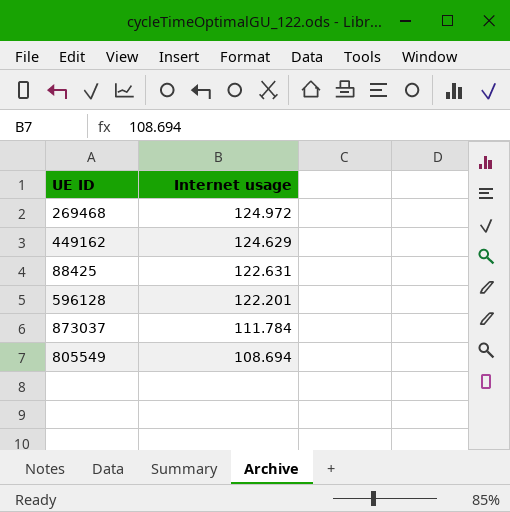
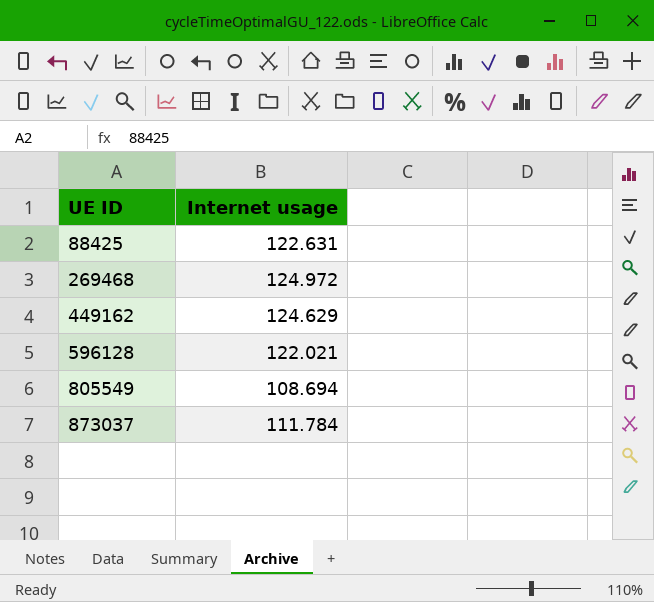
row order: Internet usage descending -> UE ID ascending
596128 | Internet usage: 122.201 -> 122.021

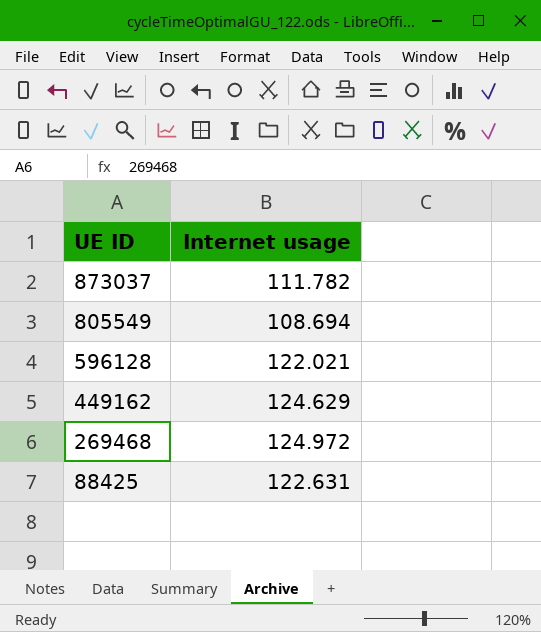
row order: UE ID ascending -> UE ID descending
873037 | Internet usage: 111.784 -> 111.782

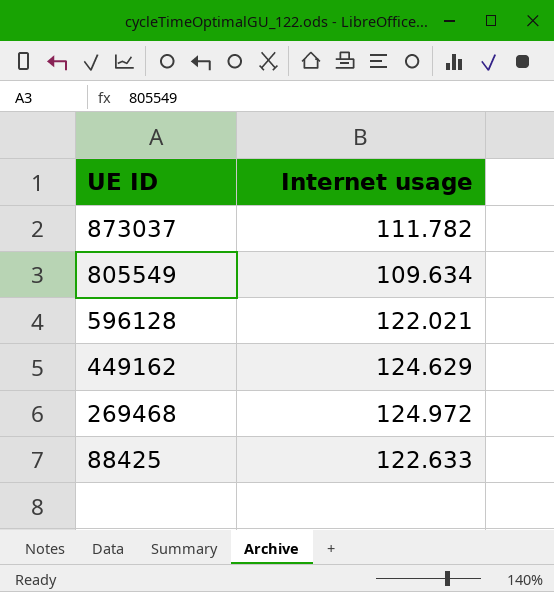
805549 | Internet usage: 108.694 -> 109.634
88425 | Internet usage: 122.631 -> 122.633

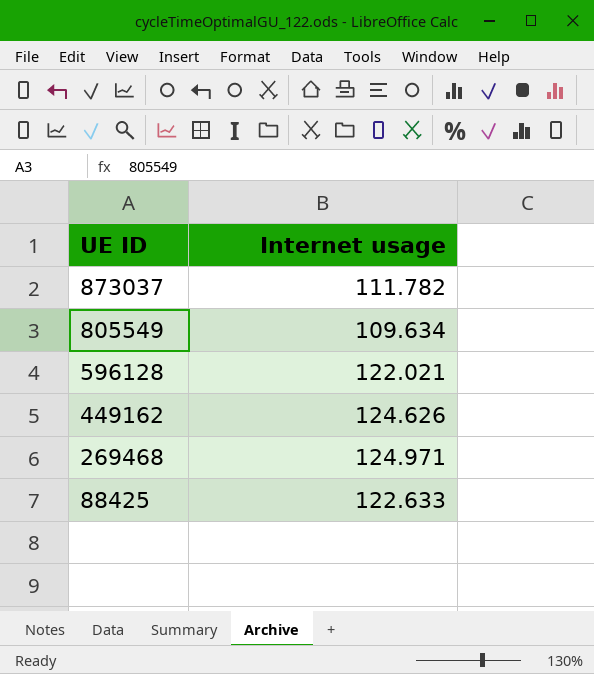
449162 | Internet usage: 124.629 -> 124.626
269468 | Internet usage: 124.972 -> 124.971

